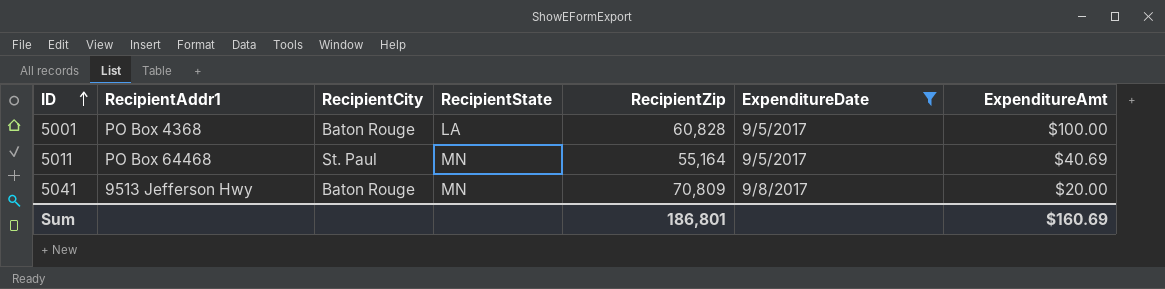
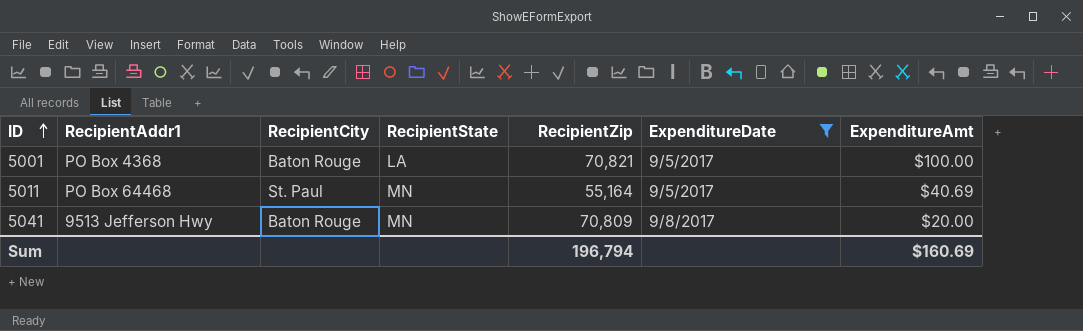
5001 | RecipientZip: 60,828 -> 70,821
Sum | RecipientZip: 186,801 -> 196,794

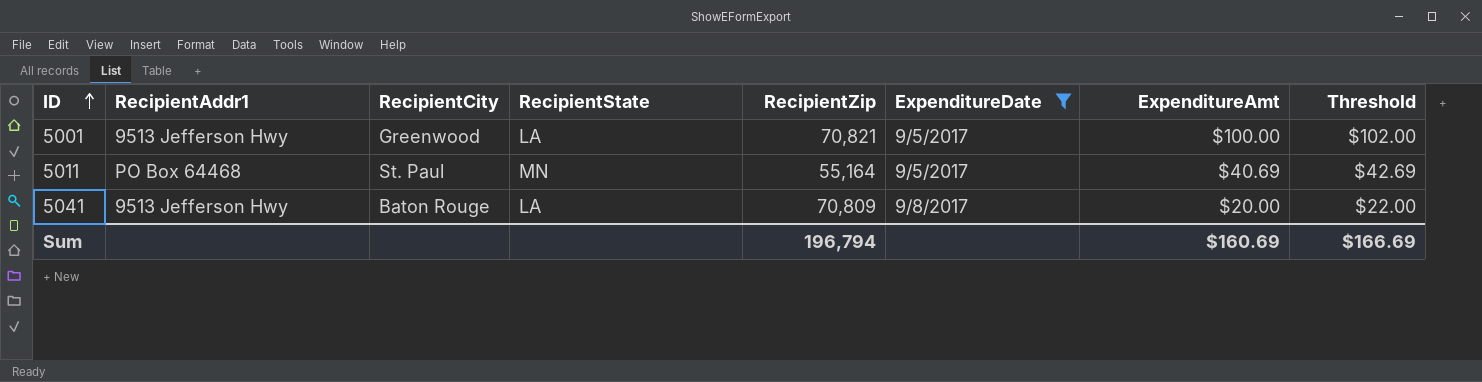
column Threshold | formula: none -> [ExpenditureAmt] + 2
5001 | RecipientAddr1: PO Box 4368 -> 9513 Jefferson Hwy
5001 | RecipientCity: Baton Rouge -> Greenwood
5041 | RecipientState: MN -> LA

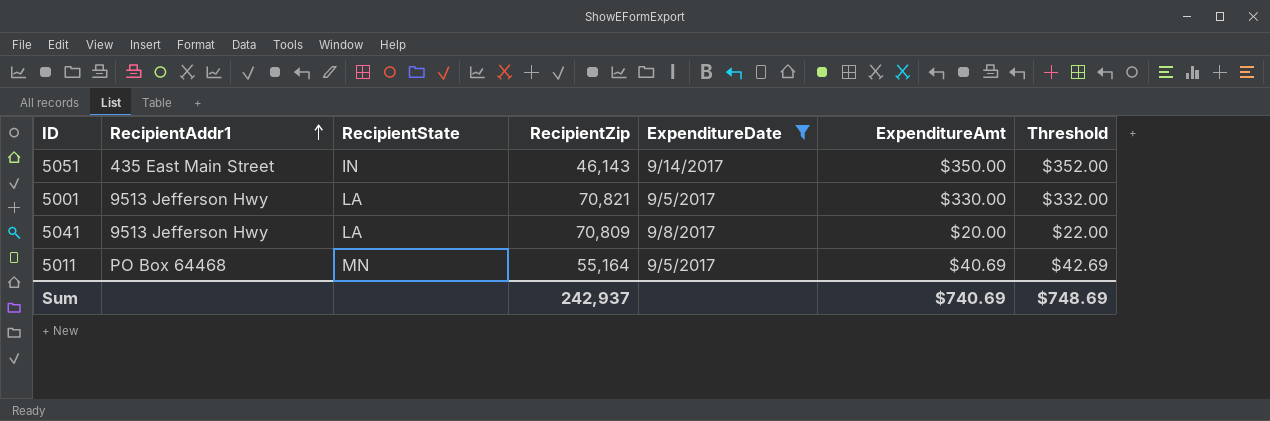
row order: ID ascending -> RecipientAddr1 ascending
column RecipientCity | position: 3 -> none
row 5051: none -> 435 East Main Street | IN | 46,143 | 9/14/2017 | $350.00 | $352.00
5001 | ExpenditureAmt: $100.00 -> $330.00
5001 | Threshold: $102.00 -> $332.00
Sum | RecipientZip: 196,794 -> 242,937
Sum | ExpenditureAmt: $160.69 -> $740.69
Sum | Threshold: $166.69 -> $748.69

